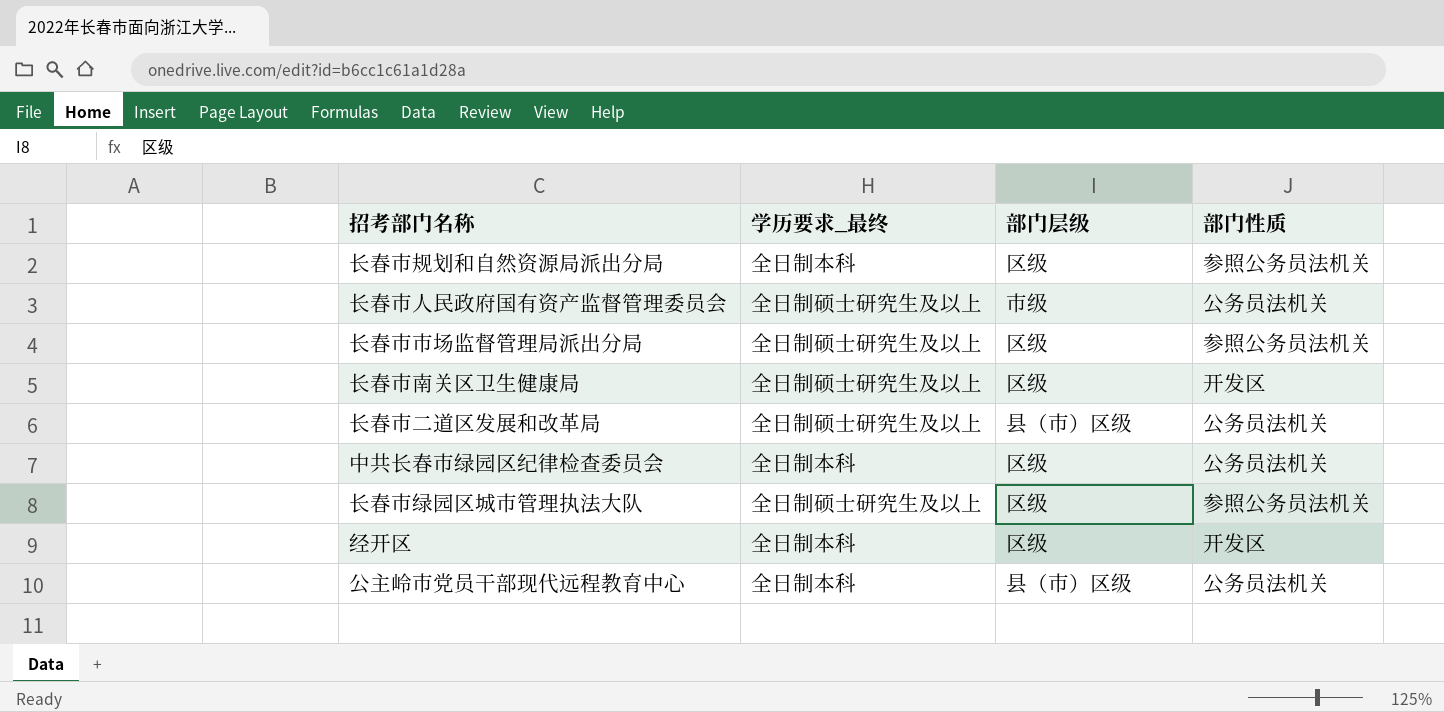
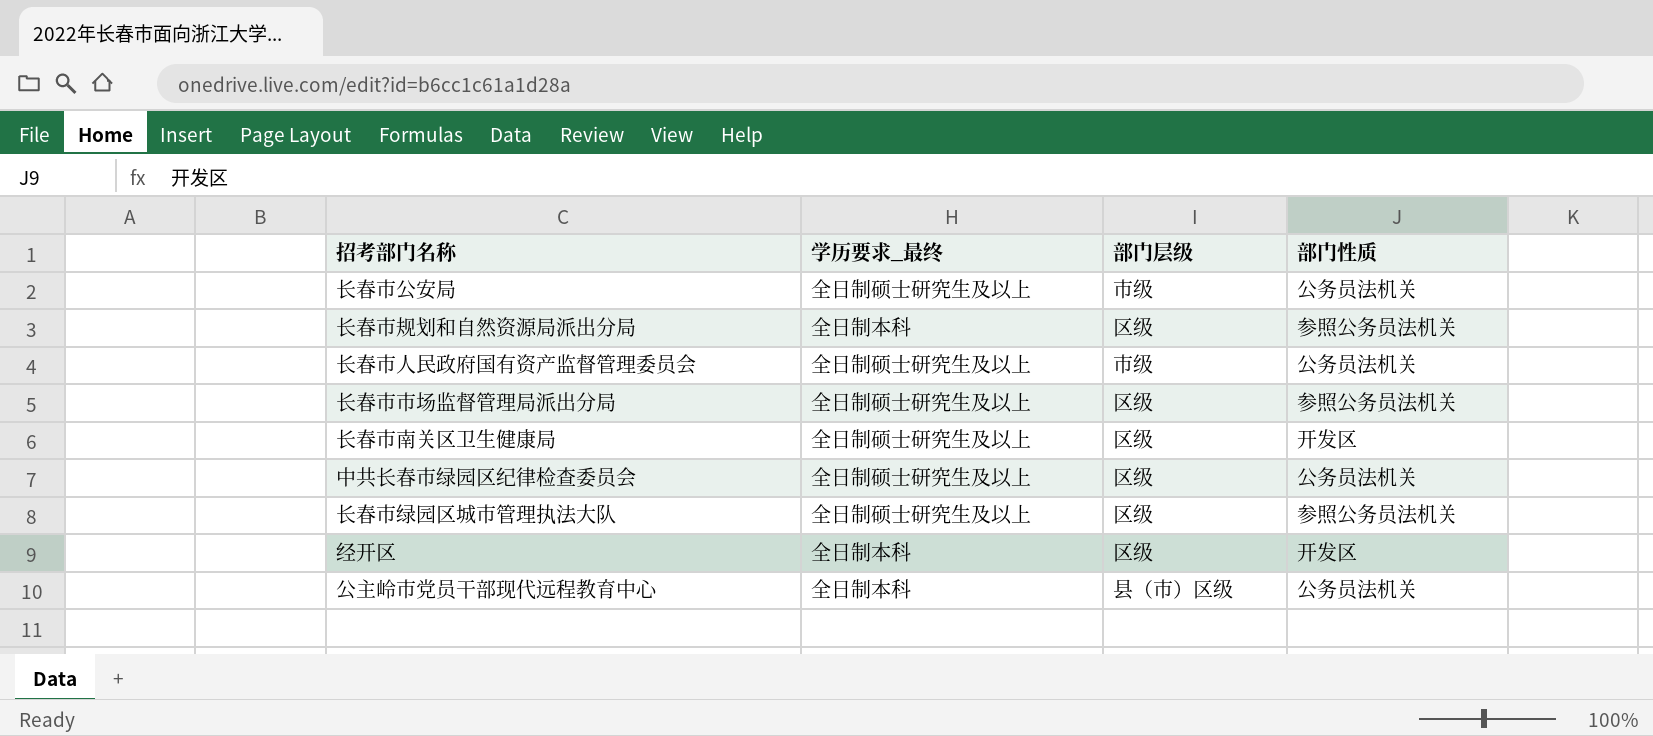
row 长春市二道区发展和改革局: 全日制硕士研究生及以上 | 县（市）区级 | 公务员法机关 -> none
row 长春市公安局: none -> 全日制硕士研究生及以上 | 市级 | 公务员法机关
中共长春市绿园区纪律检查委员会 | 学历要求_最终: 全日制本科 -> 全日制硕士研究生及以上

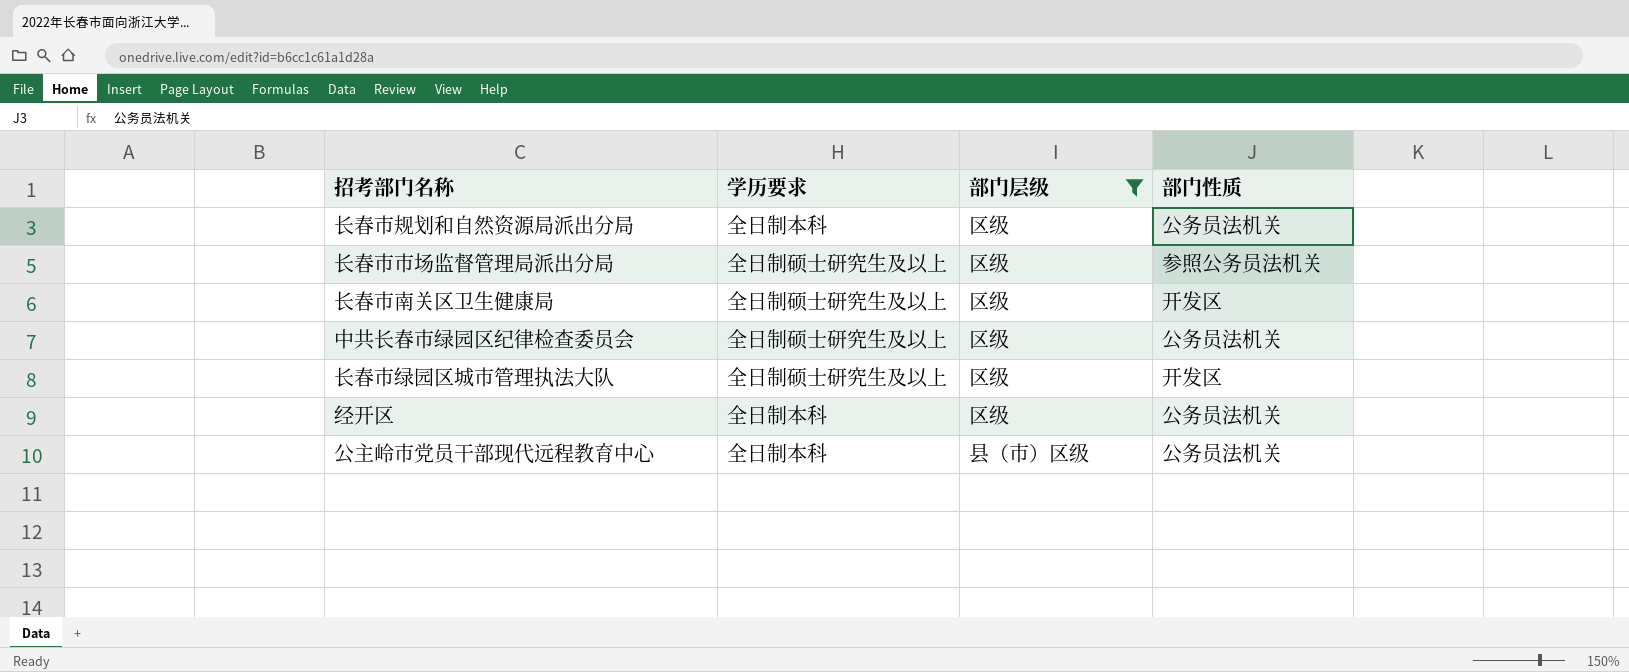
filter: none -> 部门层级 != 市级
column name: 学历要求_最终 -> 学历要求
长春市规划和自然资源局派出分局 | 部门性质: 参照公务员法机关 -> 公务员法机关
长春市绿园区城市管理执法大队 | 部门性质: 参照公务员法机关 -> 开发区
经开区 | 部门性质: 开发区 -> 公务员法机关

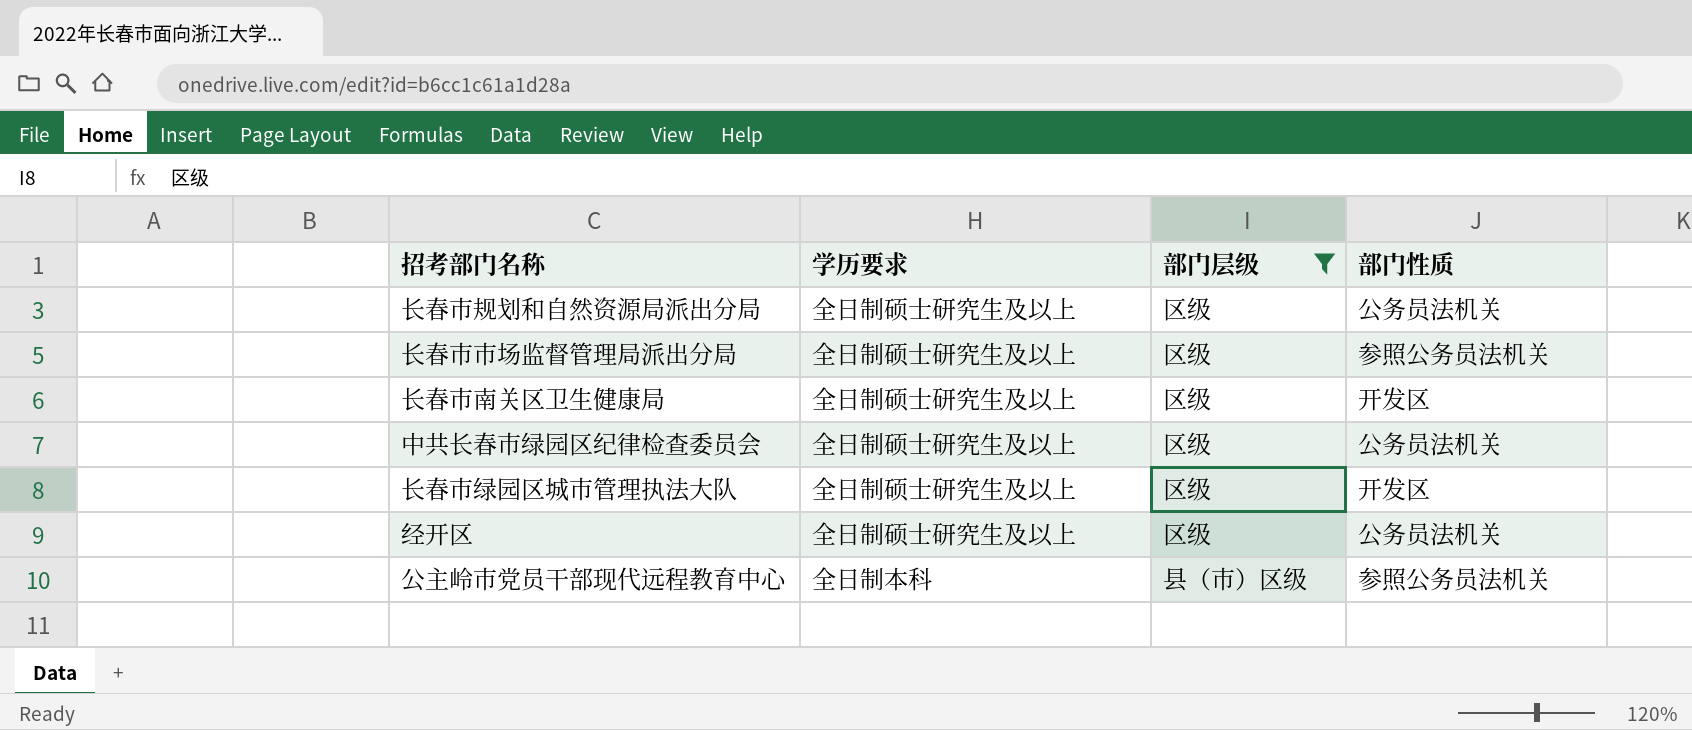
长春市规划和自然资源局派出分局 | 学历要求: 全日制本科 -> 全日制硕士研究生及以上
经开区 | 学历要求: 全日制本科 -> 全日制硕士研究生及以上
公主岭市党员干部现代远程教育中心 | 部门性质: 公务员法机关 -> 参照公务员法机关

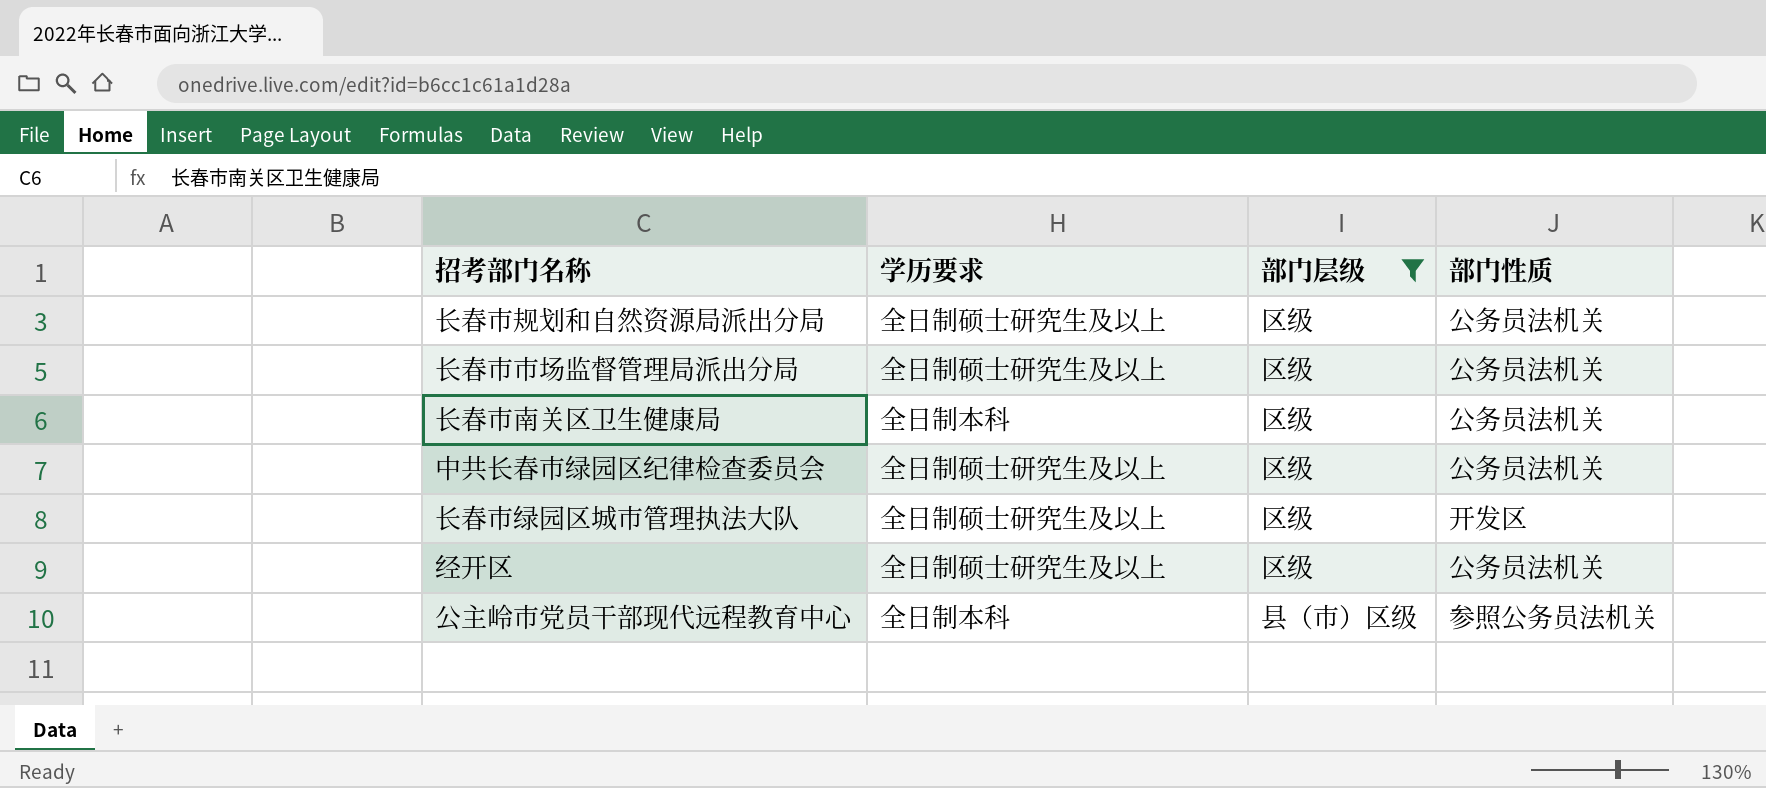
长春市市场监督管理局派出分局 | 部门性质: 参照公务员法机关 -> 公务员法机关
长春市南关区卫生健康局 | 学历要求: 全日制硕士研究生及以上 -> 全日制本科
长春市南关区卫生健康局 | 部门性质: 开发区 -> 公务员法机关

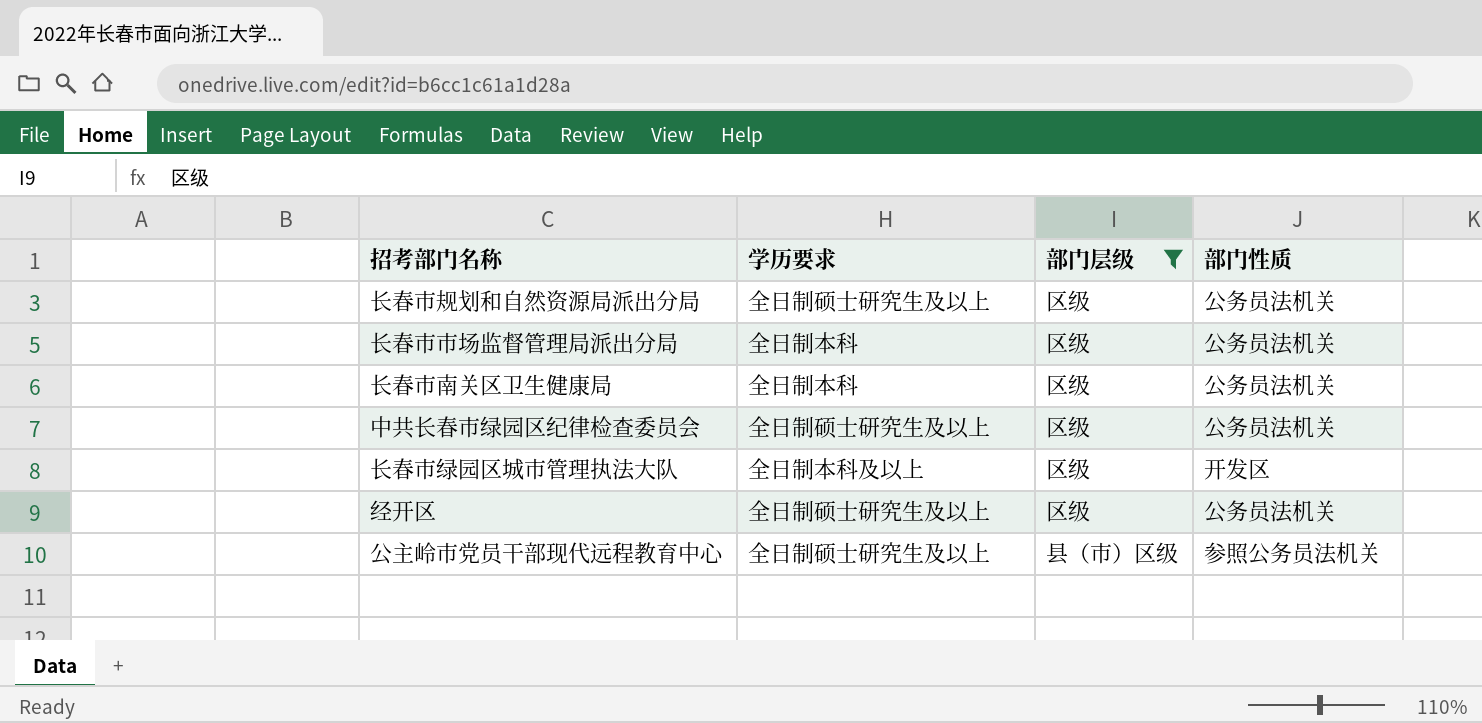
长春市市场监督管理局派出分局 | 学历要求: 全日制硕士研究生及以上 -> 全日制本科
长春市绿园区城市管理执法大队 | 学历要求: 全日制硕士研究生及以上 -> 全日制本科及以上
公主岭市党员干部现代远程教育中心 | 学历要求: 全日制本科 -> 全日制硕士研究生及以上

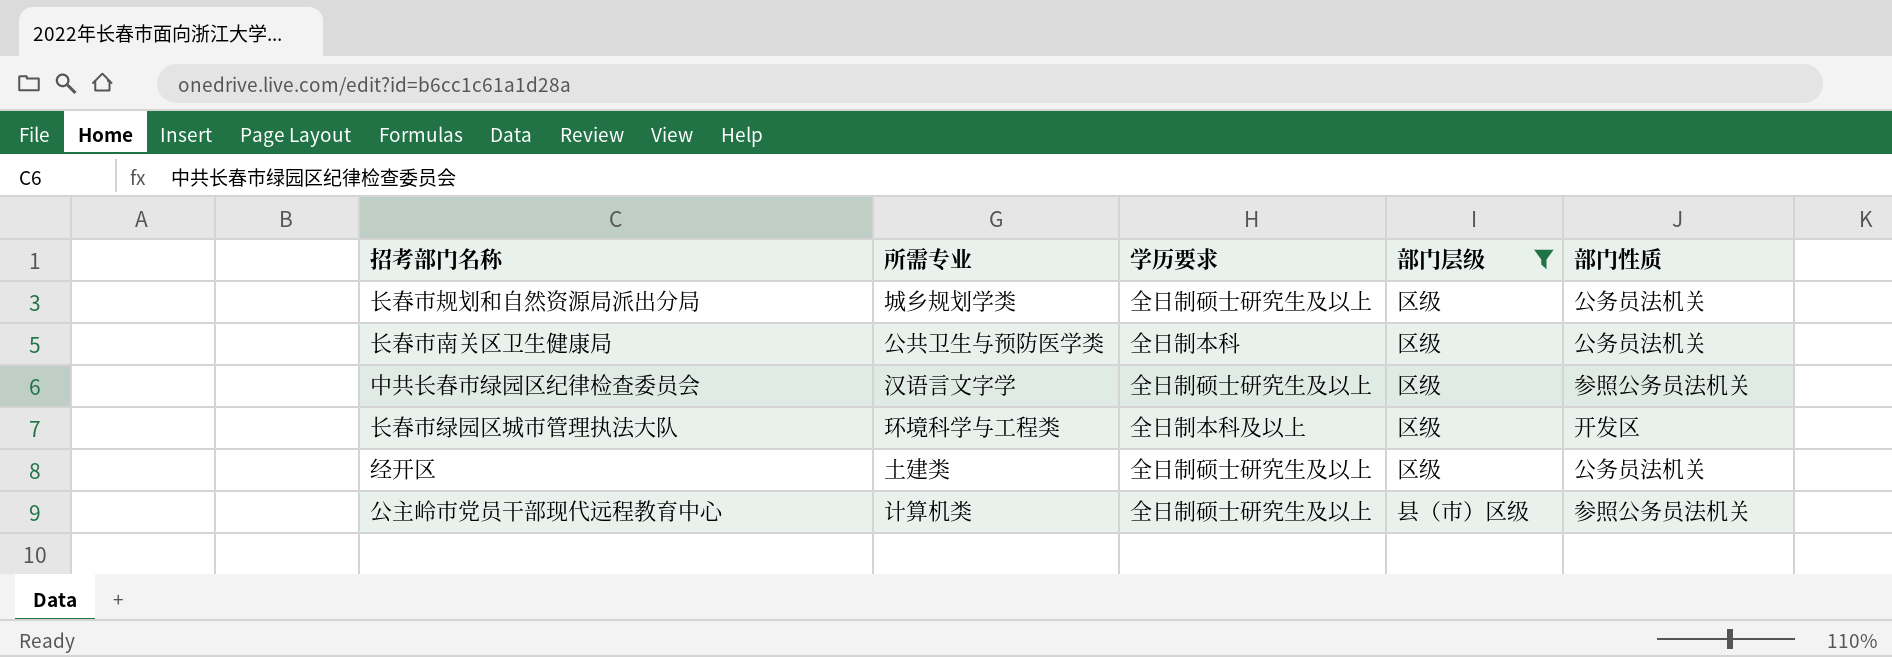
column 所需专业 | position: none -> 2
row 长春市市场监督管理局派出分局: 全日制本科 | 区级 | 公务员法机关 -> none
中共长春市绿园区纪律检查委员会 | 部门性质: 公务员法机关 -> 参照公务员法机关

